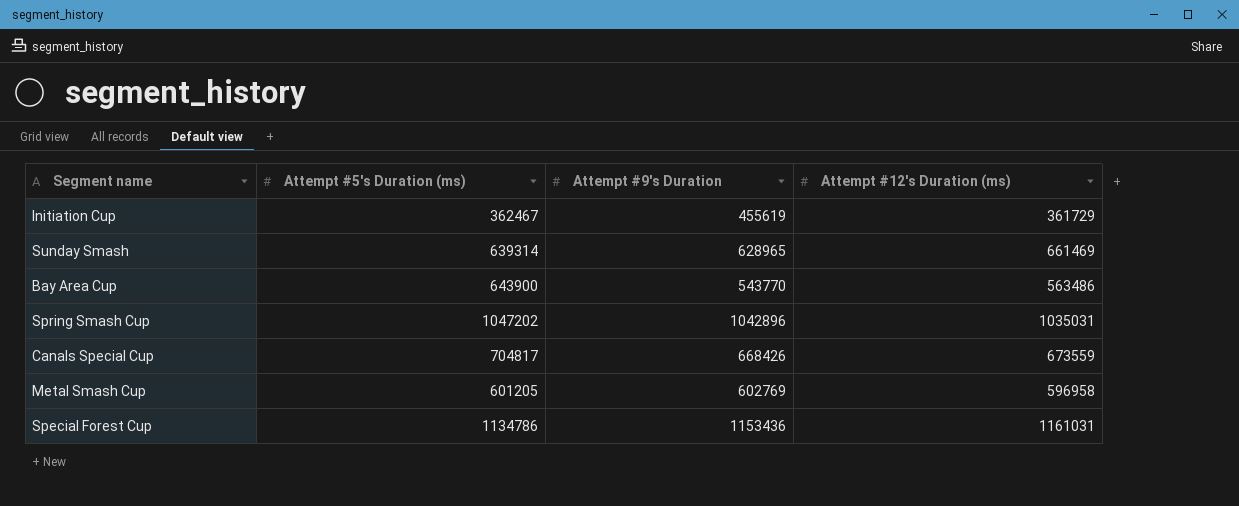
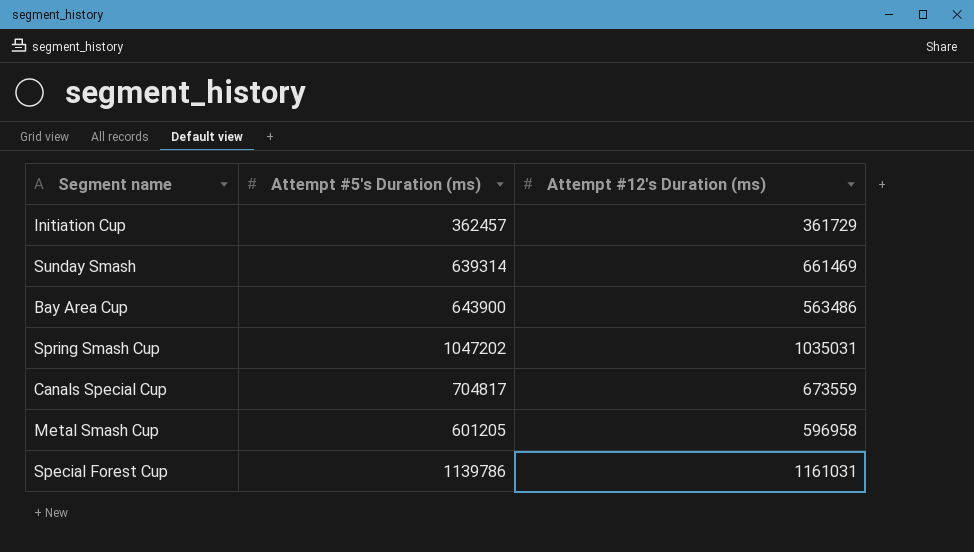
column Attempt #9's Duration | position: 3 -> none
Initiation Cup | Attempt #5's Duration (ms): 362467 -> 362457
Special Forest Cup | Attempt #5's Duration (ms): 1134786 -> 1139786

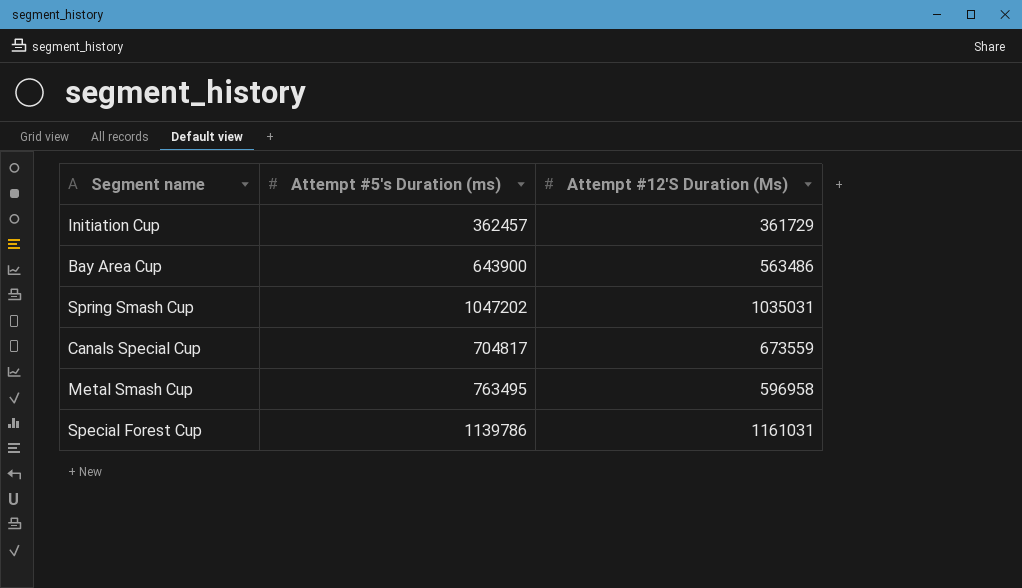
column name: Attempt #12's Duration (ms) -> Attempt #12'S Duration (Ms)
row Sunday Smash: 639314 | 661469 -> none
Metal Smash Cup | Attempt #5's Duration (ms): 601205 -> 763495

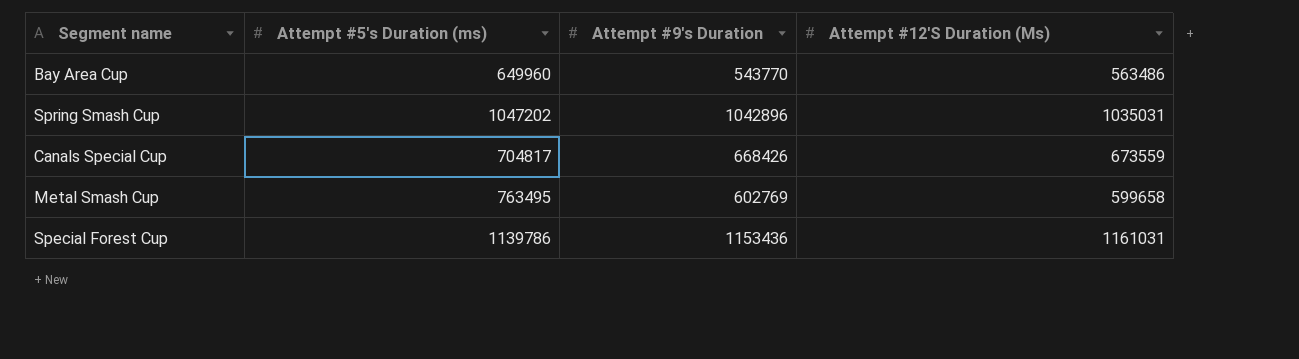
column Attempt #9's Duration | position: none -> 3
row Initiation Cup: 362457 | 361729 -> none
Bay Area Cup | Attempt #5's Duration (ms): 643900 -> 649960
Metal Smash Cup | Attempt #12'S Duration (Ms): 596958 -> 599658

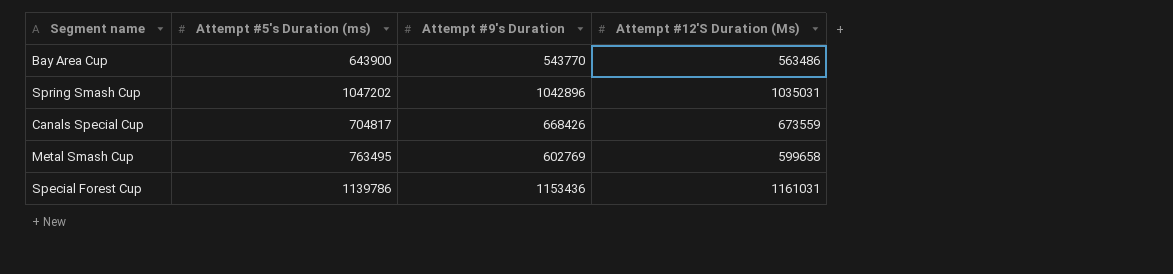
Bay Area Cup | Attempt #5's Duration (ms): 649960 -> 643900

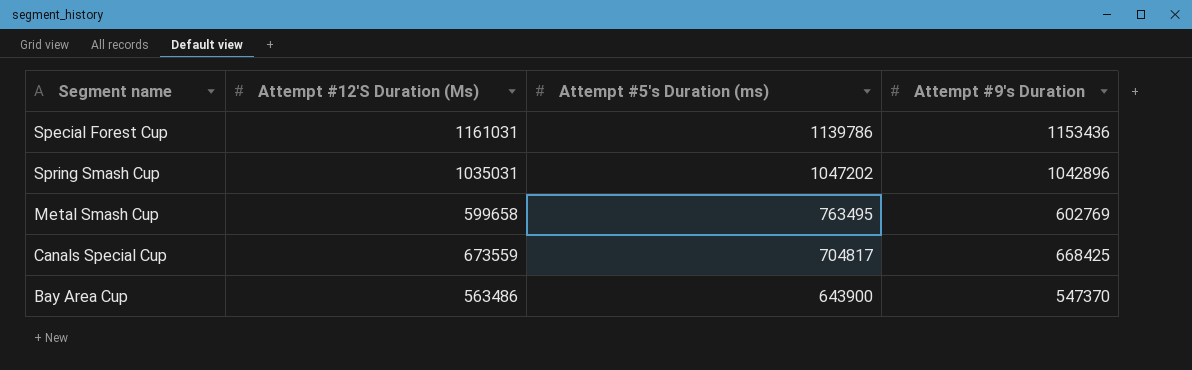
row order: none -> Attempt #5's Duration (ms) descending
column Attempt #12'S Duration (Ms) | position: 4 -> 2
Canals Special Cup | Attempt #9's Duration: 668426 -> 668425
Bay Area Cup | Attempt #9's Duration: 543770 -> 547370

